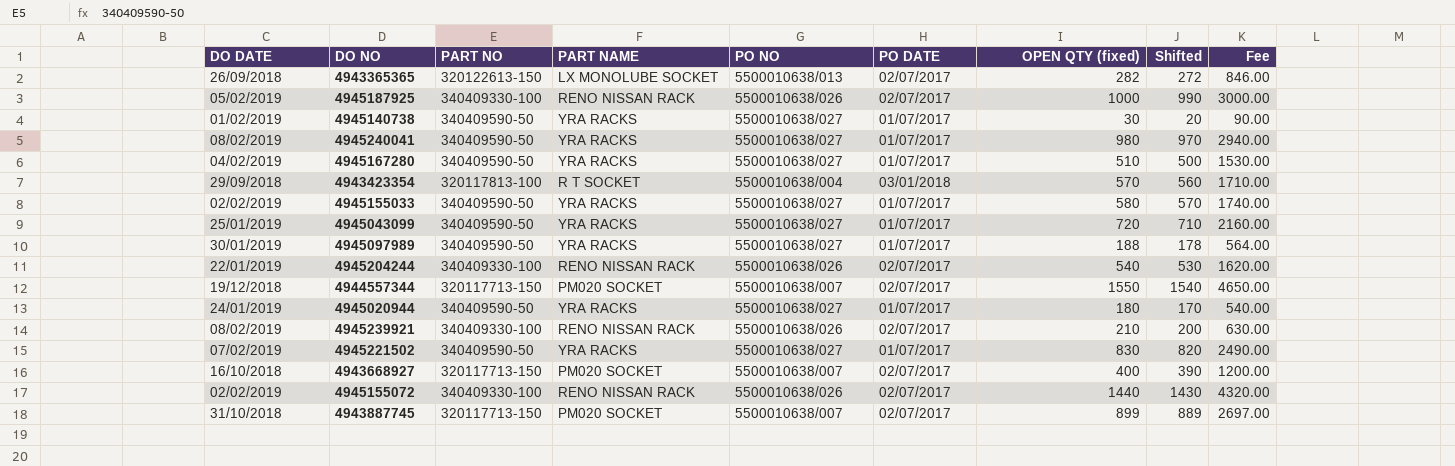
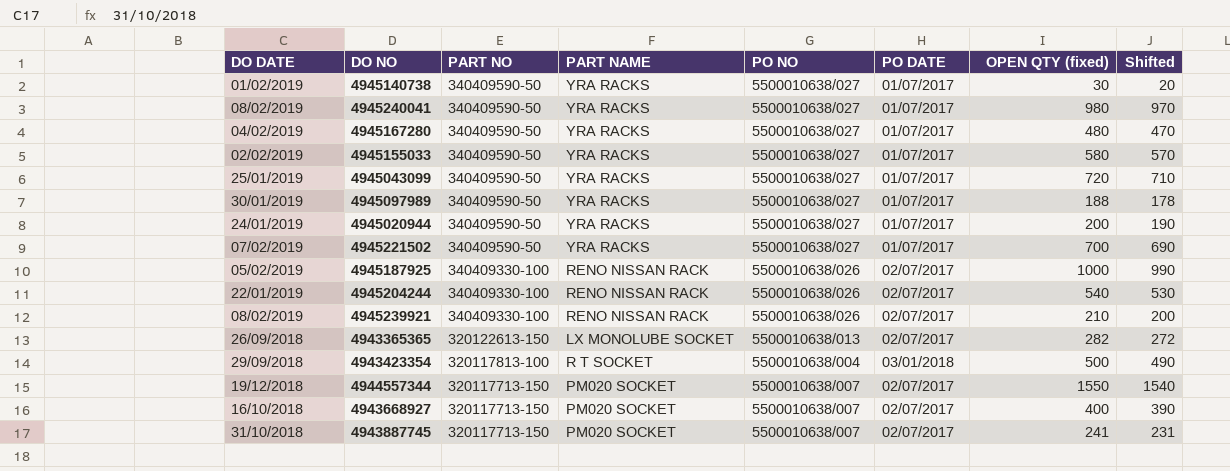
row order: none -> PART NO descending
column Fee | formula: [OPEN QTY (fixed)] * 3 -> none
row 4945155072: 02/02/2019 | 340409330-100 | RENO NISSAN RACK | 5500010638/026 | 02/07/2017 | 1440 | 1430 | 4320.00 -> none
4945167280 | OPEN QTY (fixed): 510 -> 480
4945167280 | Shifted: 500 -> 470
4945020944 | OPEN QTY (fixed): 180 -> 200
4945020944 | Shifted: 170 -> 190
4945221502 | OPEN QTY (fixed): 830 -> 700
4945221502 | Shifted: 820 -> 690
4943423354 | OPEN QTY (fixed): 570 -> 500
4943423354 | Shifted: 560 -> 490
4943887745 | OPEN QTY (fixed): 899 -> 241
4943887745 | Shifted: 889 -> 231

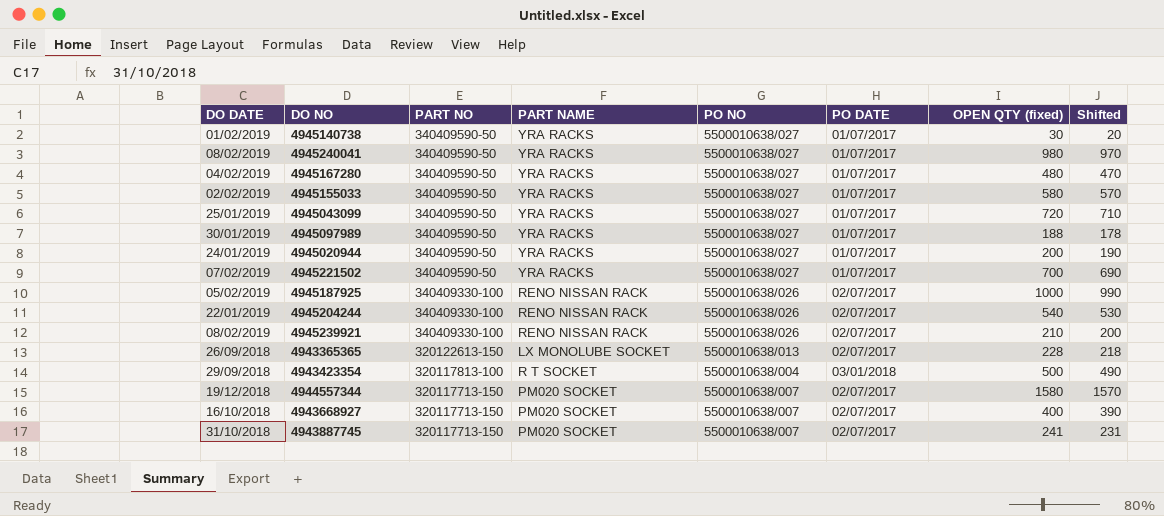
4943365365 | OPEN QTY (fixed): 282 -> 228
4943365365 | Shifted: 272 -> 218
4944557344 | OPEN QTY (fixed): 1550 -> 1580
4944557344 | Shifted: 1540 -> 1570

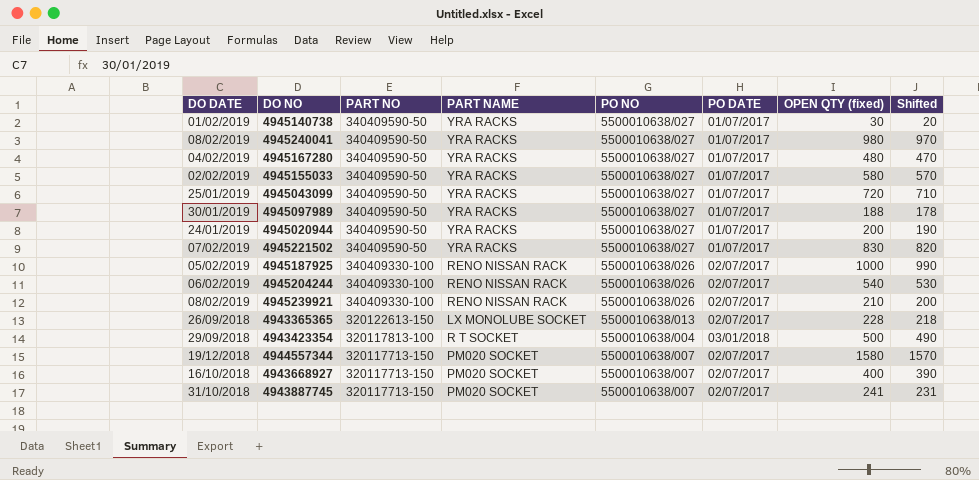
4945221502 | OPEN QTY (fixed): 700 -> 830
4945221502 | Shifted: 690 -> 820
4945204244 | DO DATE: 22/01/2019 -> 06/02/2019

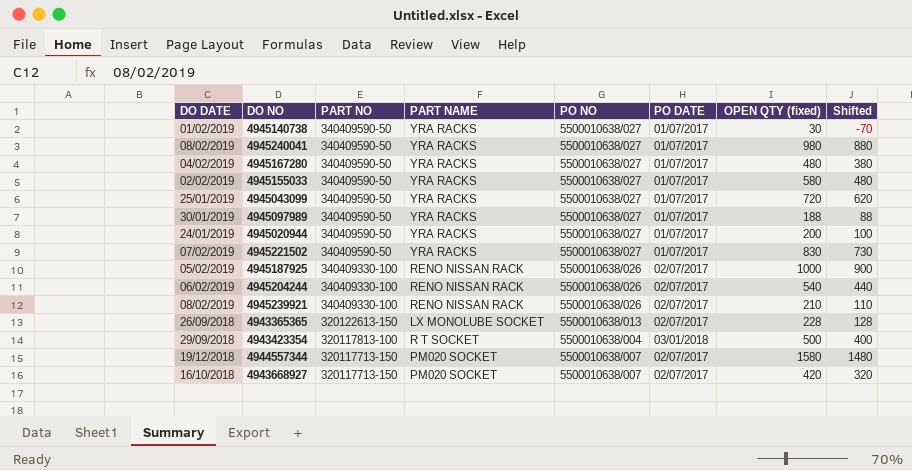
column Shifted | formula: [OPEN QTY (fixed)] - 10 -> [OPEN QTY (fixed)] - 100
row 4943887745: 31/10/2018 | 320117713-150 | PM020 SOCKET | 5500010638/007 | 02/07/2017 | 241 | 231 -> none
4943668927 | OPEN QTY (fixed): 400 -> 420

